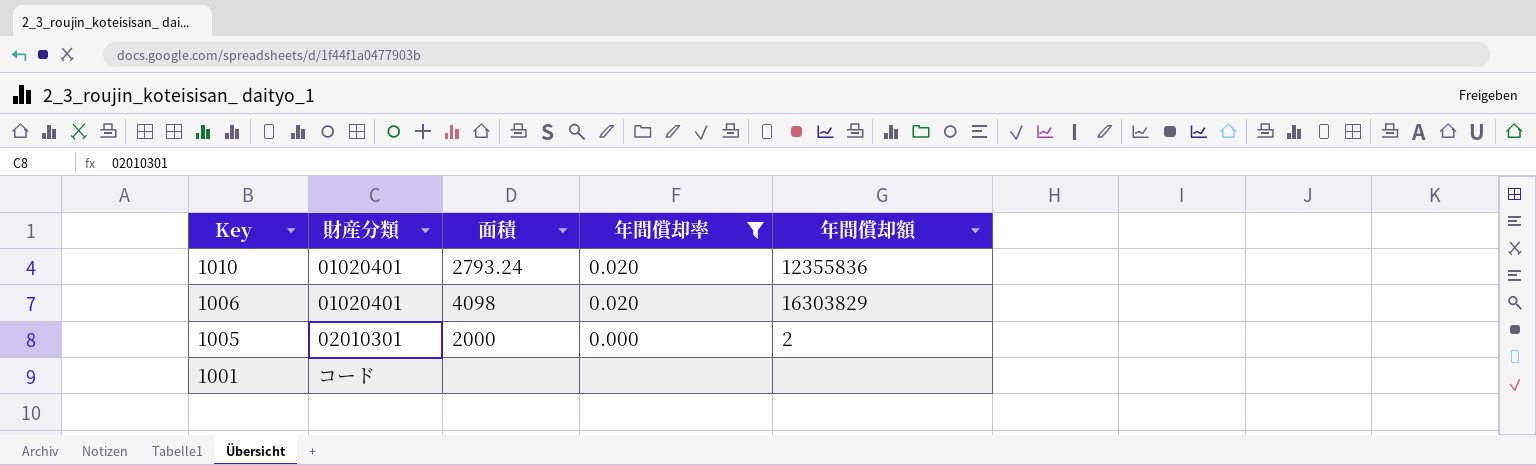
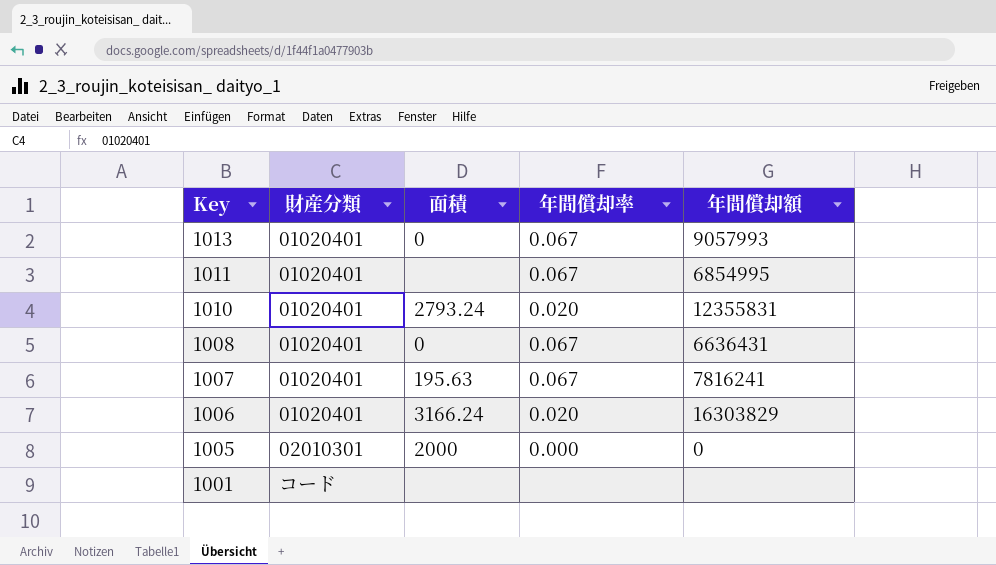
filter: 年間償却率 != 0.067 -> none
1010 | 年間償却額: 12355836 -> 12355831
1006 | 面積: 4098 -> 3166.24
1005 | 年間償却額: 2 -> 0

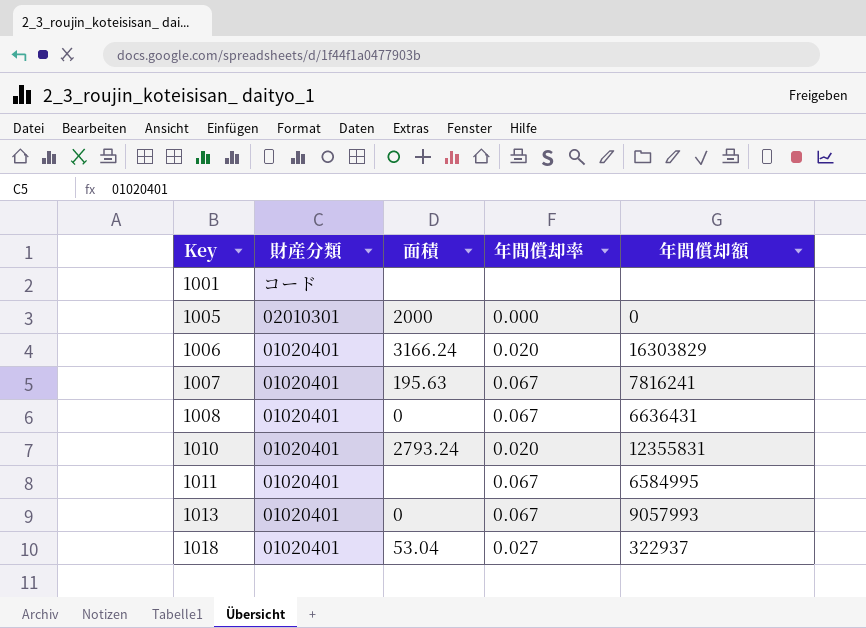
row order: Key descending -> Key ascending
1011 | 年間償却額: 6854995 -> 6584995
row 1018: none -> 01020401 | 53.04 | 0.027 | 322937

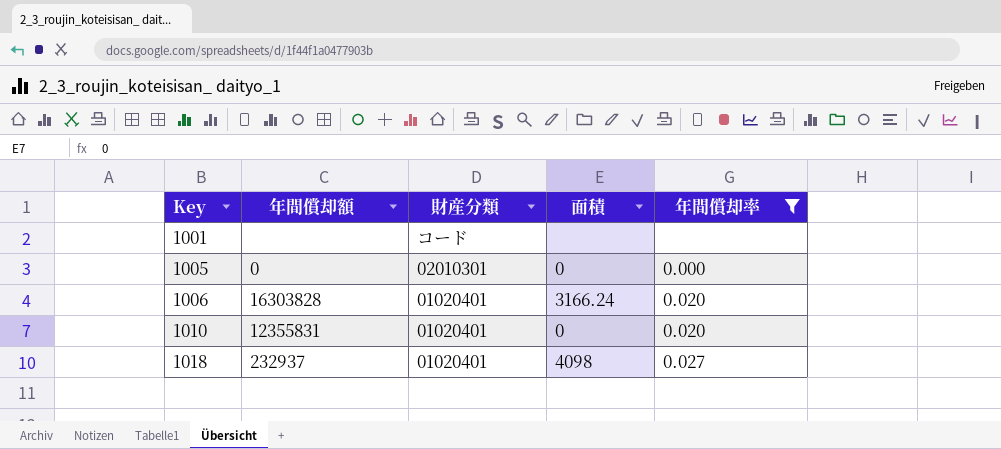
filter: none -> 年間償却率 != 0.067
column 年間償却額 | position: 5 -> 2
1005 | 面積: 2000 -> 0
1006 | 年間償却額: 16303829 -> 16303828
1010 | 面積: 2793.24 -> 0
1018 | 年間償却額: 322937 -> 232937
1018 | 面積: 53.04 -> 4098

